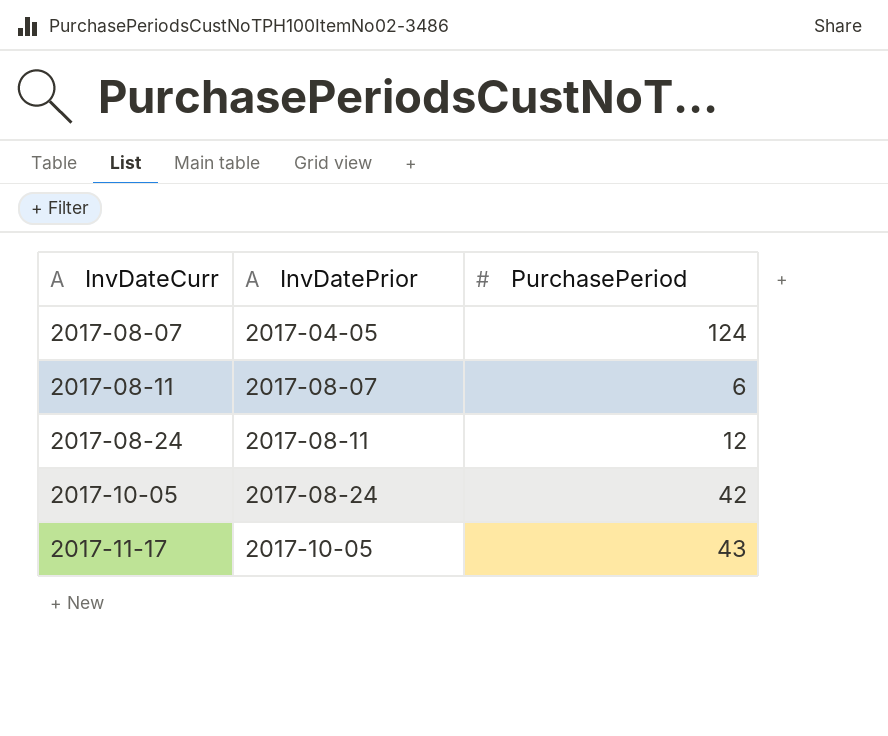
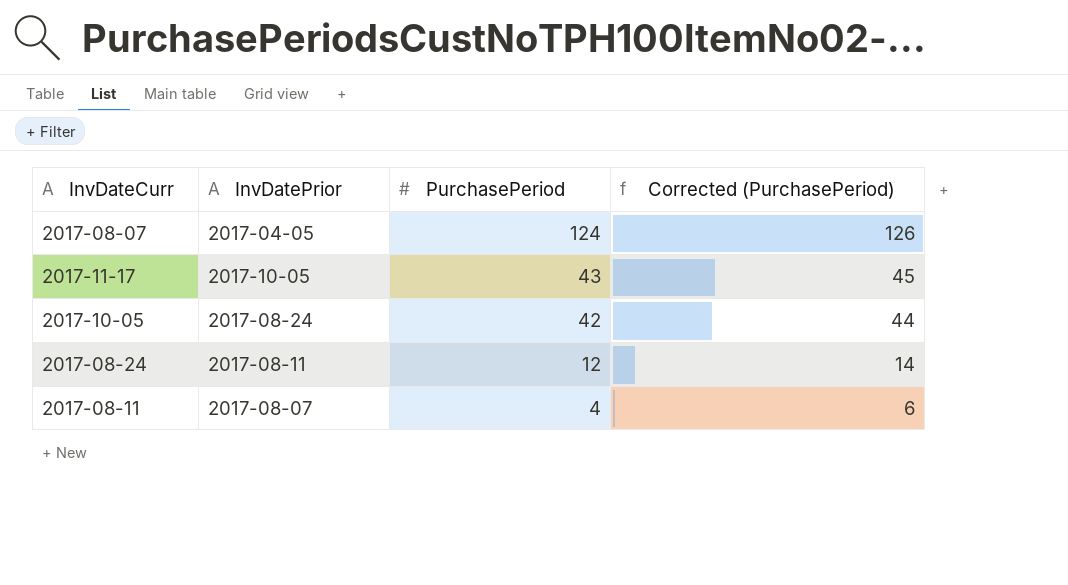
row order: InvDateCurr ascending -> PurchasePeriod descending
column Corrected (PurchasePeriod) | formula: none -> [PurchasePeriod] + 2
2017-08-11 | PurchasePeriod: 6 -> 4

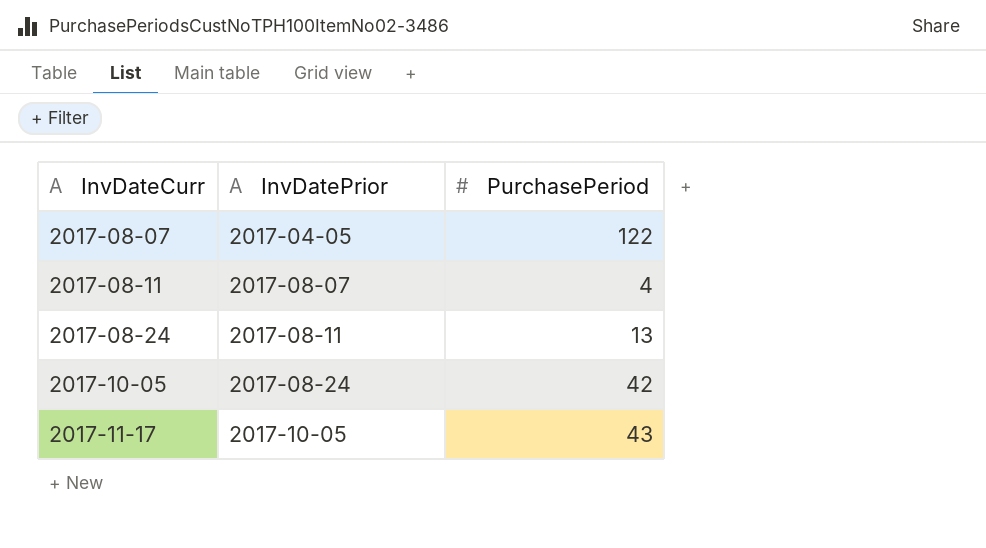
row order: PurchasePeriod descending -> InvDateCurr ascending
column Corrected (PurchasePeriod) | formula: [PurchasePeriod] + 2 -> none
2017-08-07 | PurchasePeriod: 124 -> 122
2017-08-24 | PurchasePeriod: 12 -> 13

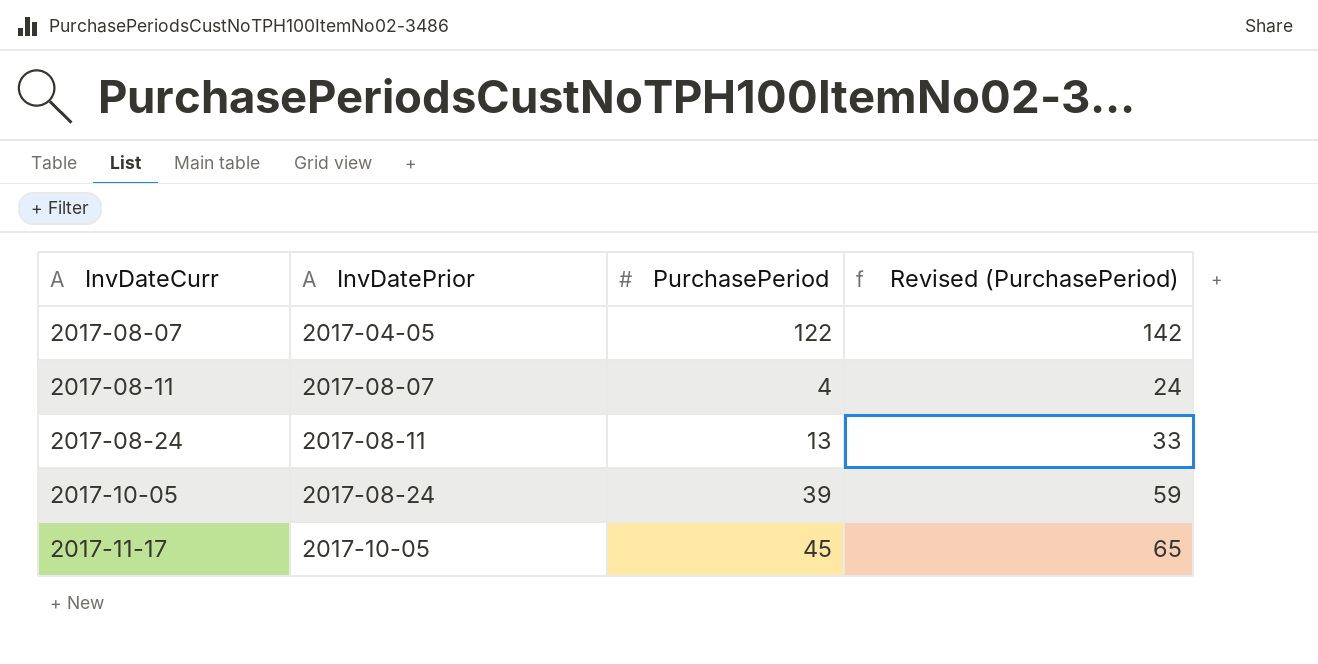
column Revised (PurchasePeriod) | formula: none -> [PurchasePeriod] + 20
2017-10-05 | PurchasePeriod: 42 -> 39
2017-11-17 | PurchasePeriod: 43 -> 45

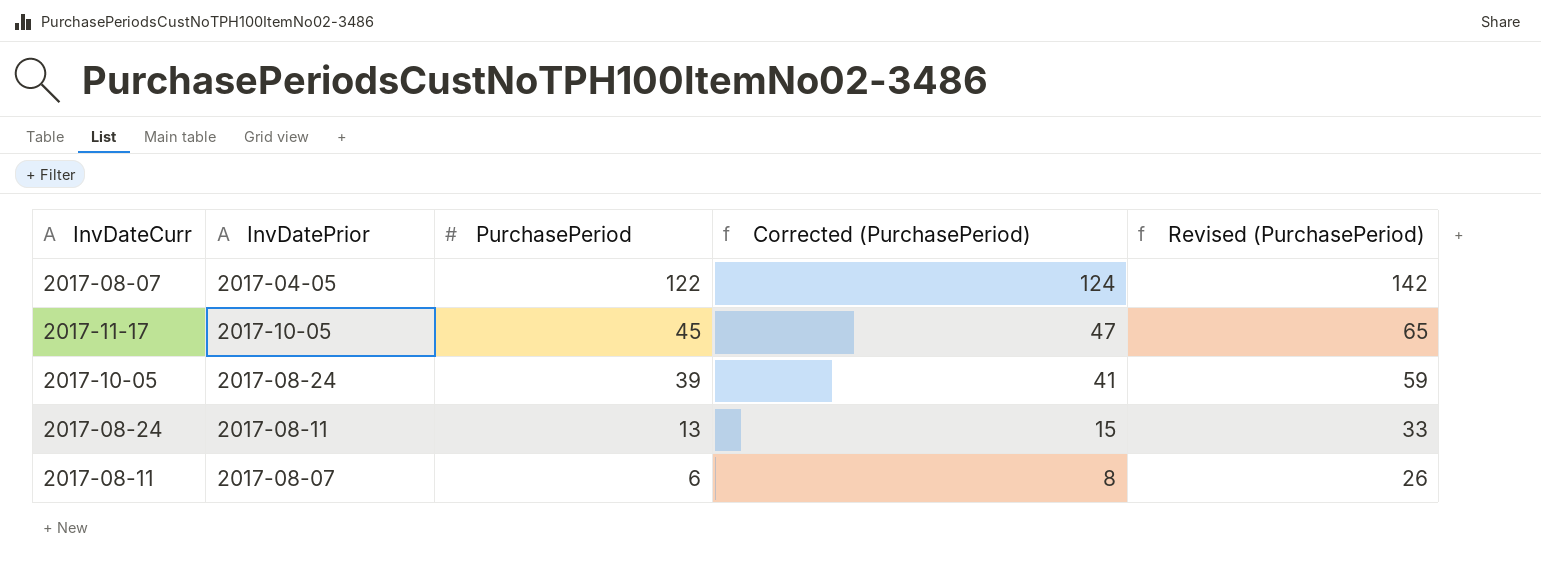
row order: InvDateCurr ascending -> PurchasePeriod descending
column Corrected (PurchasePeriod) | formula: none -> [PurchasePeriod] + 2
2017-08-11 | PurchasePeriod: 4 -> 6
2017-08-11 | Revised (PurchasePeriod): 24 -> 26

